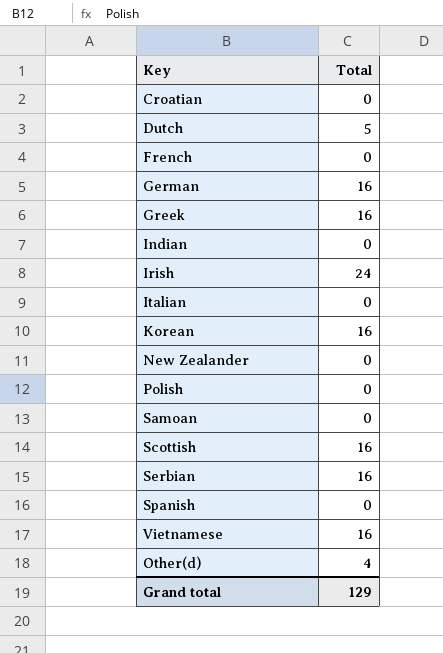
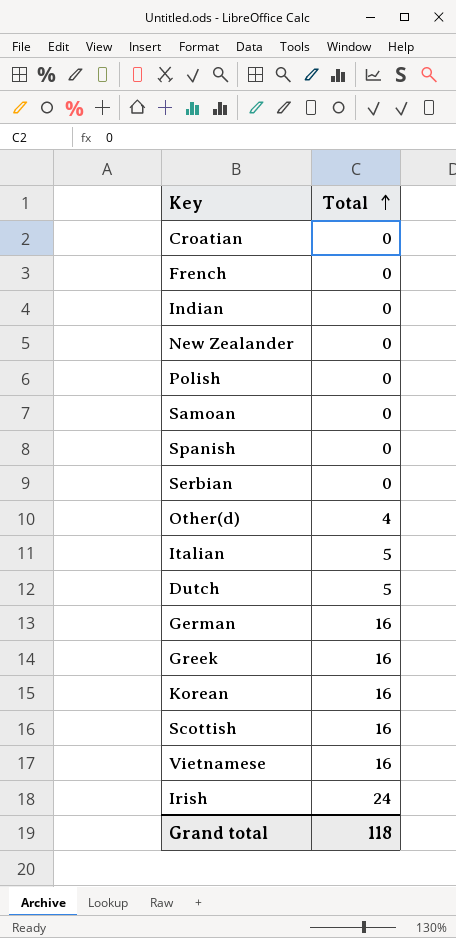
row order: none -> Total ascending
Serbian | Total: 16 -> 0
Italian | Total: 0 -> 5
Grand total | Total: 129 -> 118

